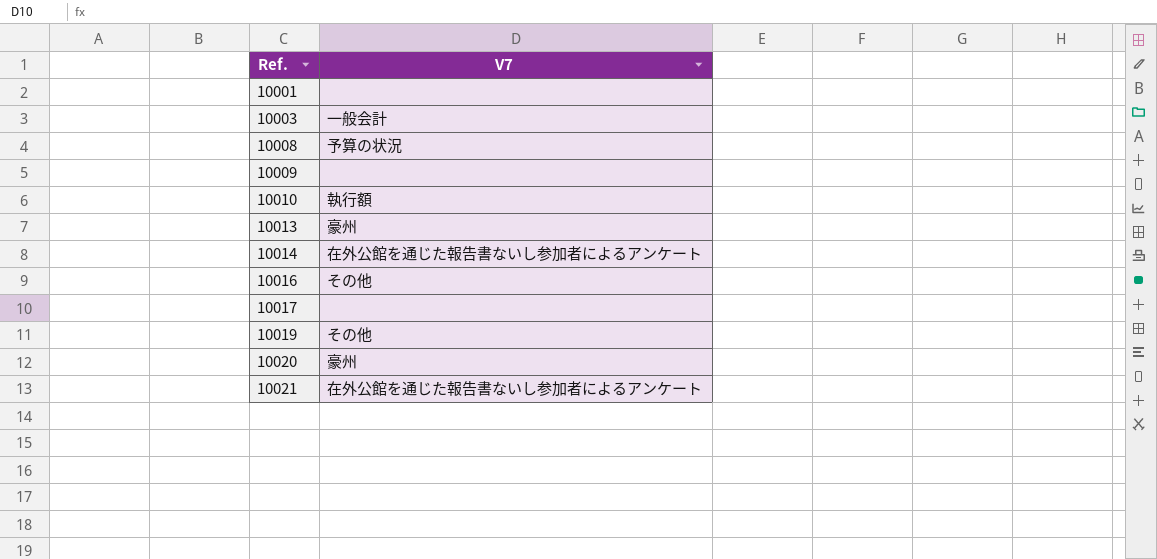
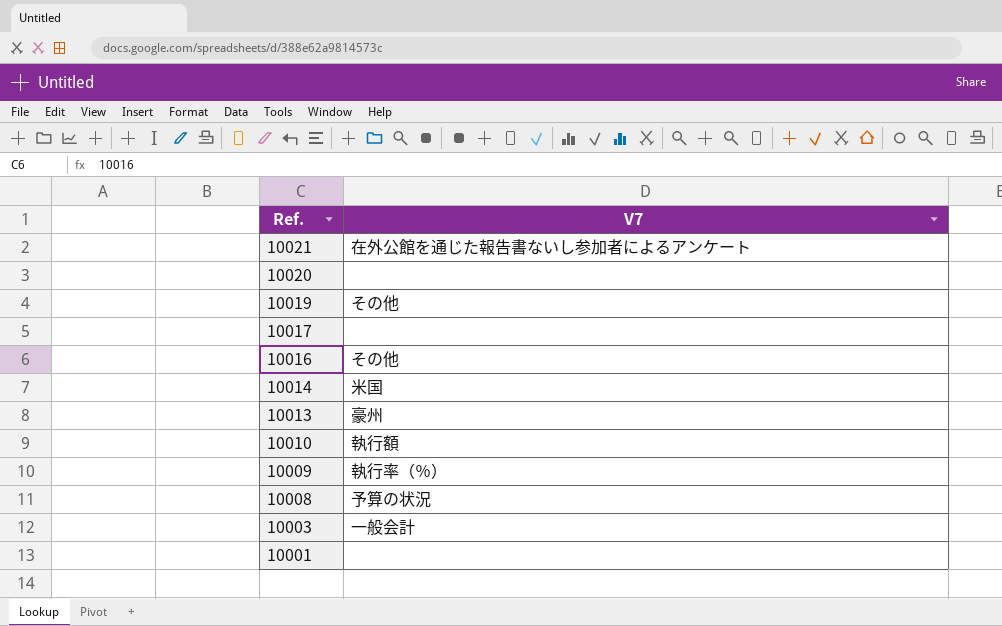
row order: Ref. ascending -> Ref. descending
10020 | V7: 豪州 -> none
10014 | V7: 在外公館を通じた報告書ないし参加者によるアンケート -> 米国
10009 | V7: none -> 執行率（％）

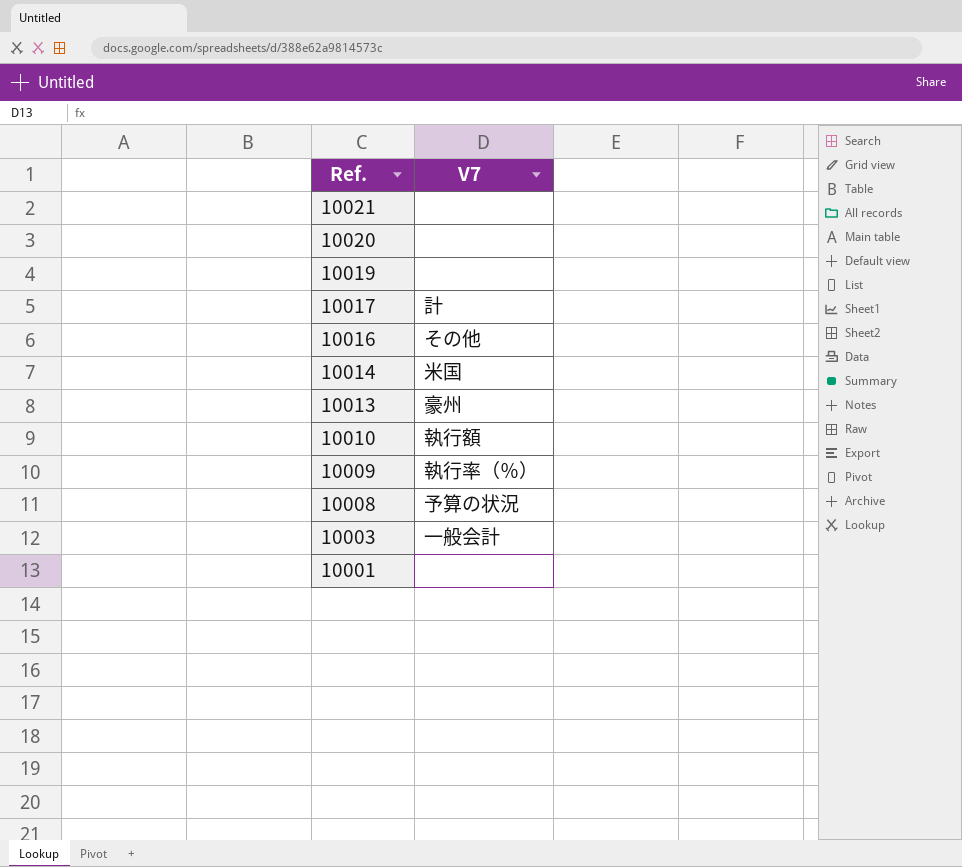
10021 | V7: 在外公館を通じた報告書ないし参加者によるアンケート -> none
10019 | V7: その他 -> none
10017 | V7: none -> 計

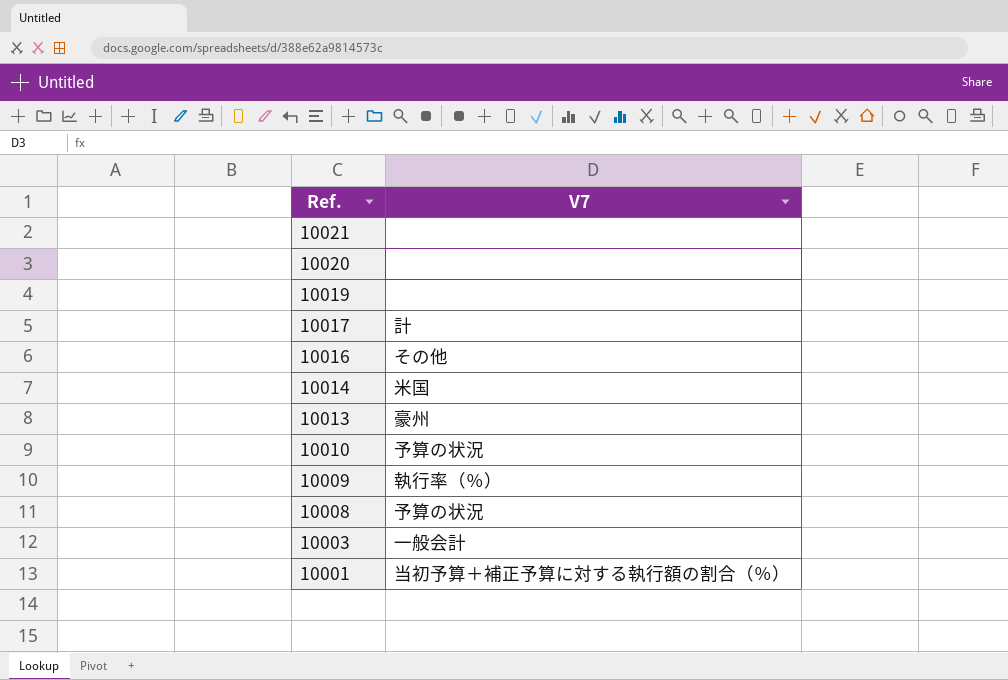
10010 | V7: 執行額 -> 予算の状況
10001 | V7: none -> 当初予算＋補正予算に対する執行額の割合（％）

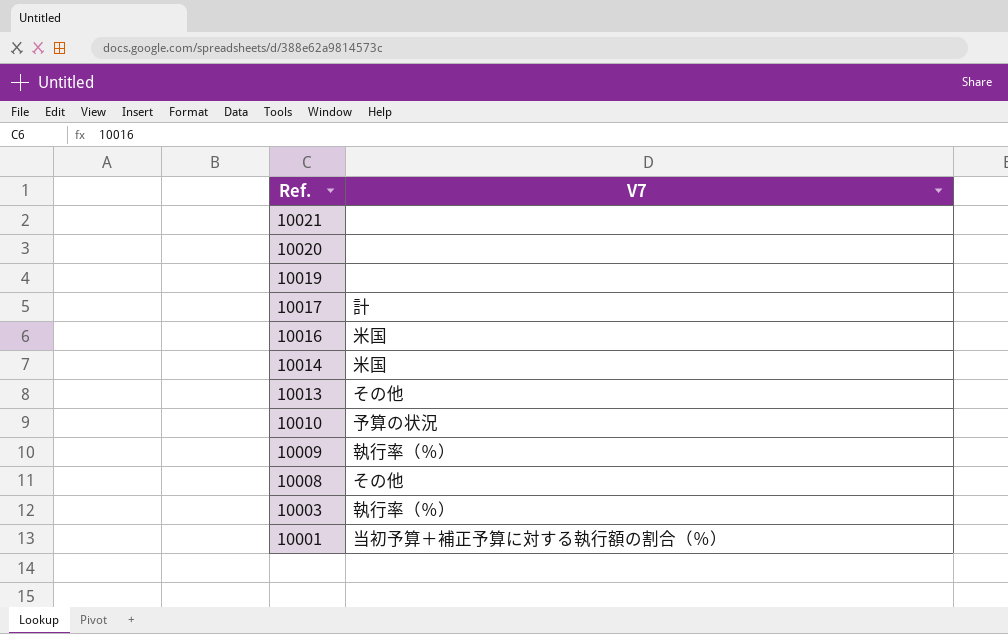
10016 | V7: その他 -> 米国
10013 | V7: 豪州 -> その他
10008 | V7: 予算の状況 -> その他
10003 | V7: 一般会計 -> 執行率（％）

